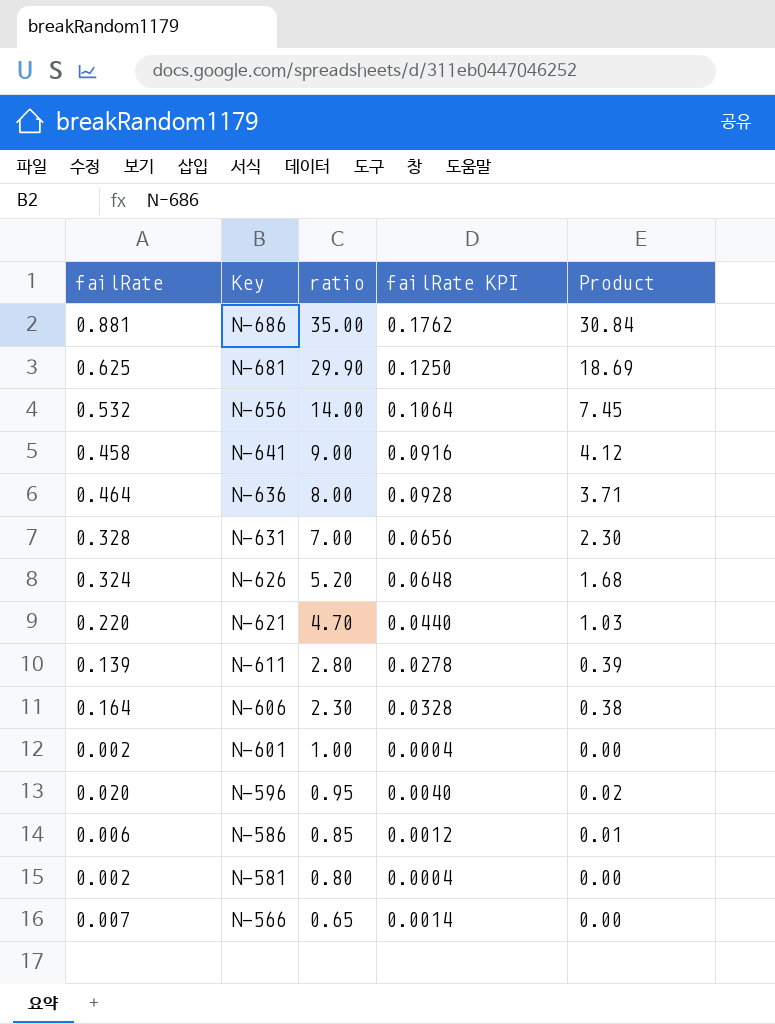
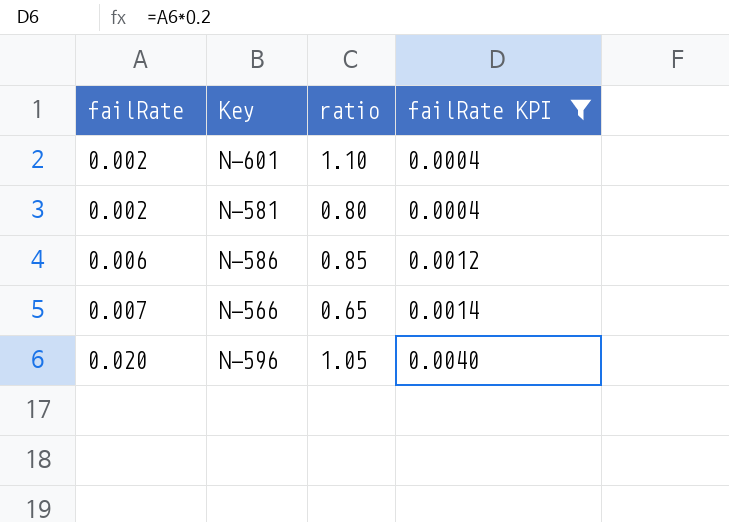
filter: none -> failRate KPI <= 0.0040
row order: Key descending -> failRate ascending
column Product | formula: [failRate] * [ratio] -> none
N-601 | ratio: 1.00 -> 1.10
N-596 | ratio: 0.95 -> 1.05

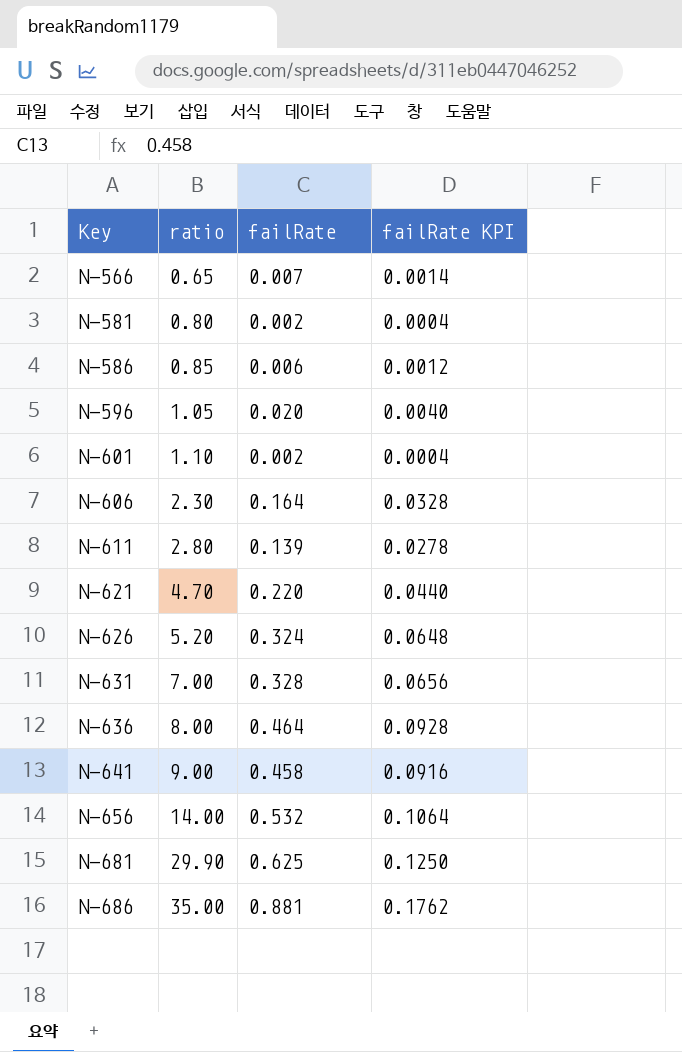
filter: failRate KPI <= 0.0040 -> none
row order: failRate ascending -> Key ascending
column failRate | position: 1 -> 3

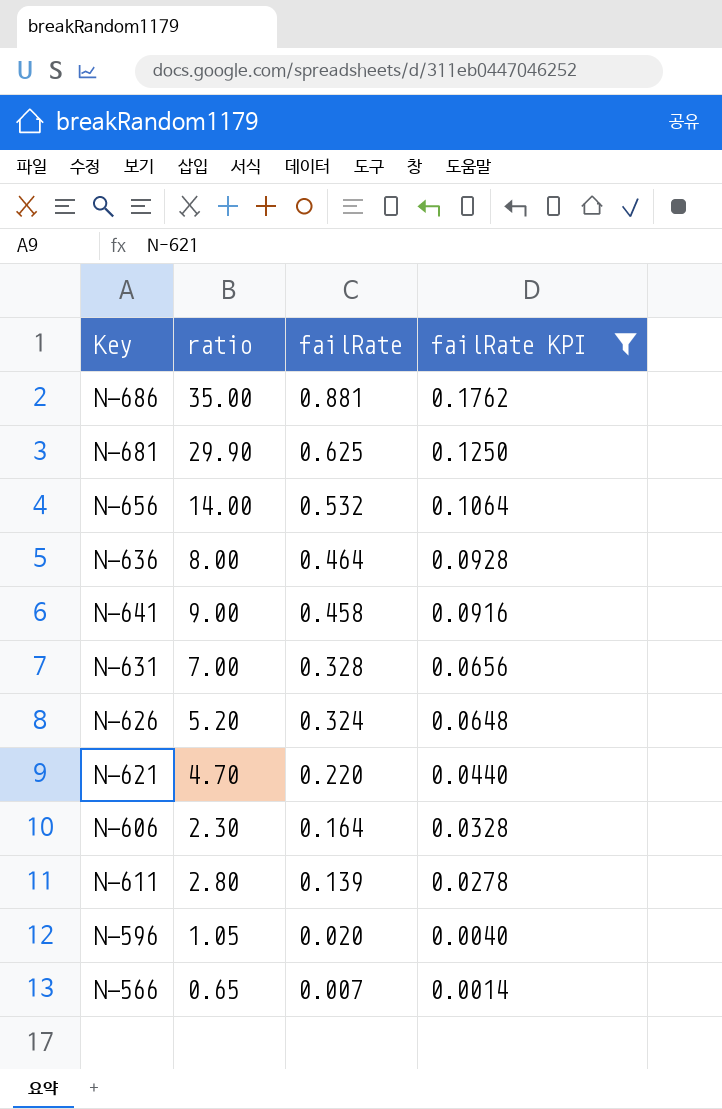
filter: none -> failRate KPI >= 0.0014
row order: Key ascending -> failRate descending

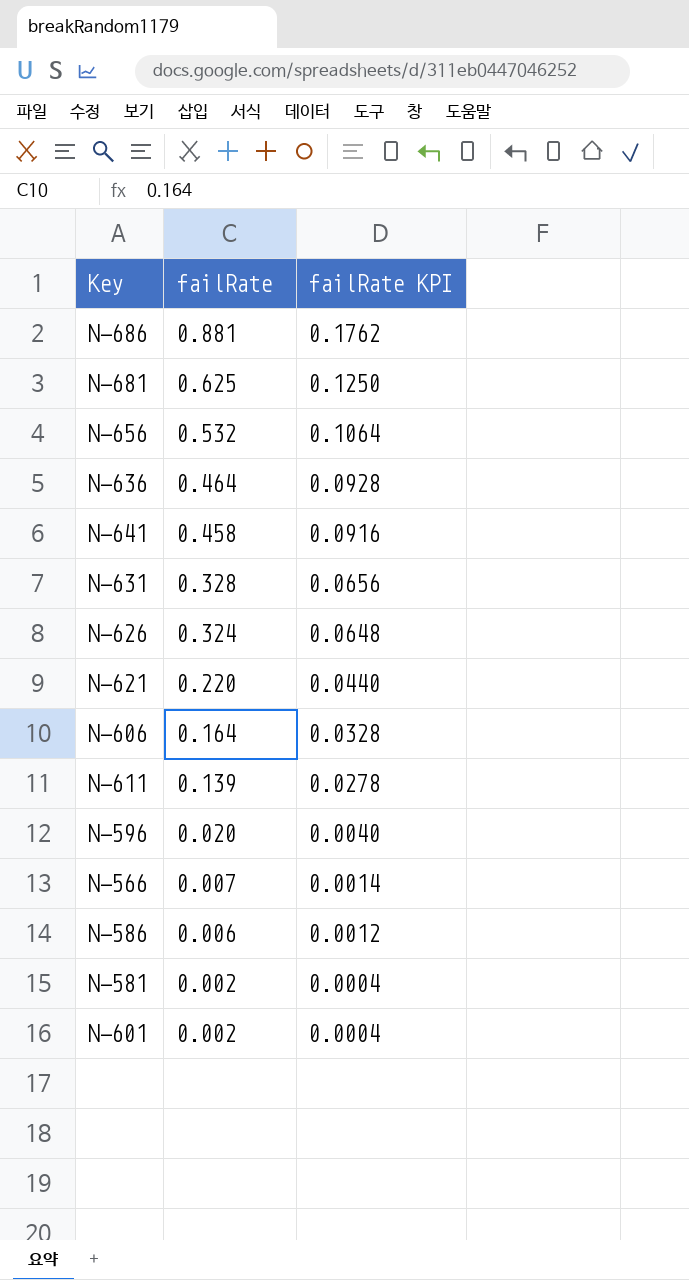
filter: failRate KPI >= 0.0014 -> none
column ratio | position: 2 -> none

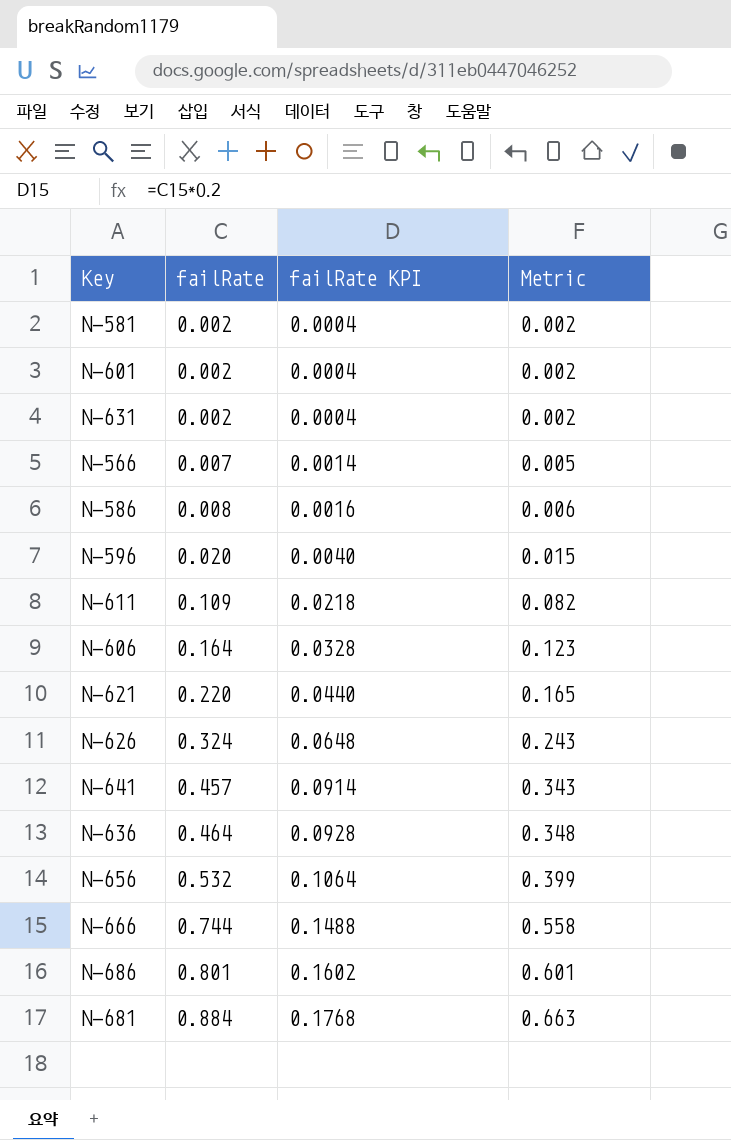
row order: failRate descending -> failRate ascending
column Metric | formula: none -> [failRate] * 0.75
N-631 | failRate: 0.328 -> 0.002
N-631 | failRate KPI: 0.0656 -> 0.0004
N-586 | failRate: 0.006 -> 0.008
N-586 | failRate KPI: 0.0012 -> 0.0016
N-611 | failRate: 0.139 -> 0.109
N-611 | failRate KPI: 0.0278 -> 0.0218
N-641 | failRate: 0.458 -> 0.457
N-641 | failRate KPI: 0.0916 -> 0.0914
row N-666: none -> 0.744 | 0.1488 | 0.558
N-686 | failRate: 0.881 -> 0.801
N-686 | failRate KPI: 0.1762 -> 0.1602
N-681 | failRate: 0.625 -> 0.884
N-681 | failRate KPI: 0.1250 -> 0.1768

